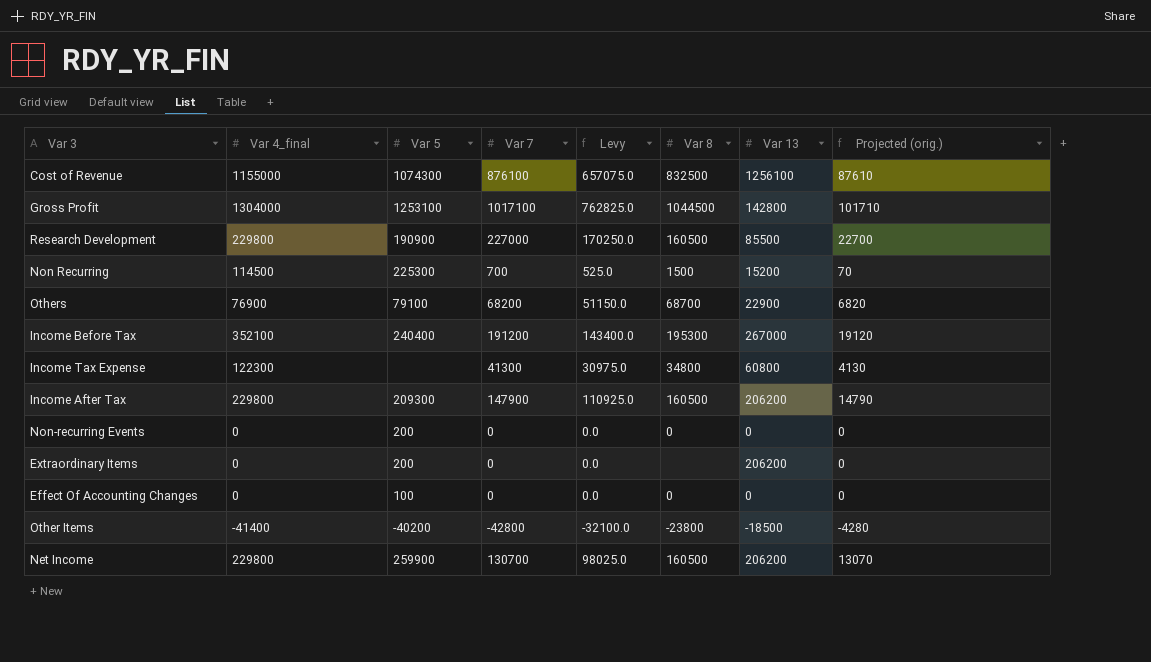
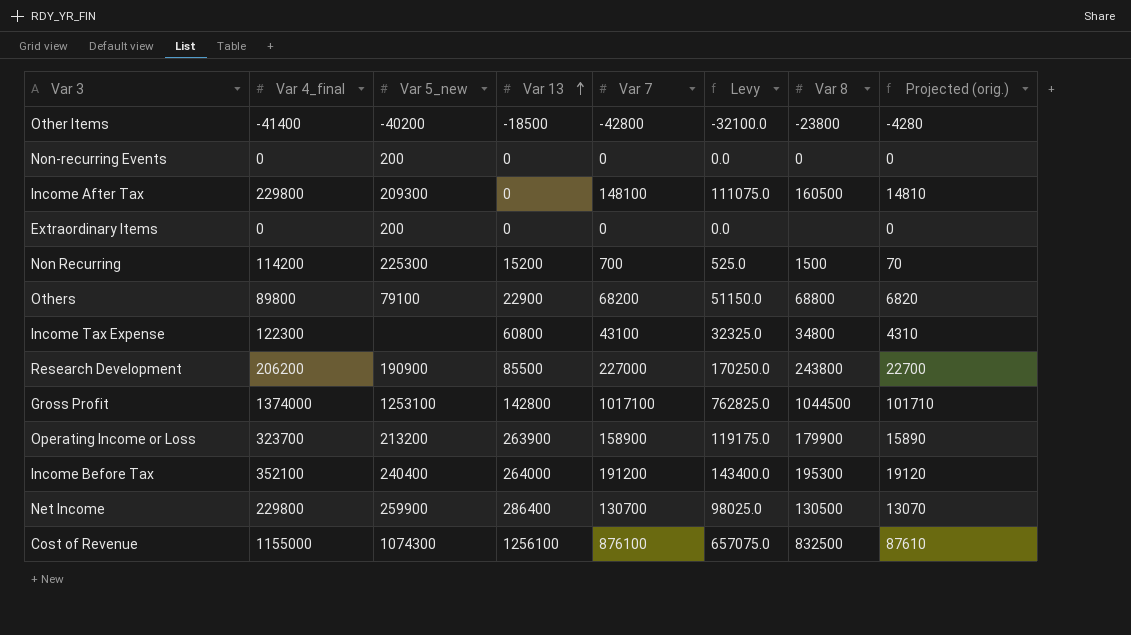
row order: none -> Var 13 ascending
column name: Var 5 -> Var 5_new
column Var 13 | position: 7 -> 4
row Effect Of Accounting Changes: 0 | 100 | 0 | 0.0 | 0 | 0 | 0 -> none
Income After Tax | Var 13: 206200 -> 0
Income After Tax | Var 7: 147900 -> 148100
Income After Tax | Levy: 110925.0 -> 111075.0
Income After Tax | Projected (orig.): 14790 -> 14810
Extraordinary Items | Var 13: 206200 -> 0
Non Recurring | Var 4_final: 114500 -> 114200
Others | Var 4_final: 76900 -> 89800
Others | Var 8: 68700 -> 68800
Income Tax Expense | Var 7: 41300 -> 43100
Income Tax Expense | Levy: 30975.0 -> 32325.0
Income Tax Expense | Projected (orig.): 4130 -> 4310
Research Development | Var 4_final: 229800 -> 206200
Research Development | Var 8: 160500 -> 243800
Gross Profit | Var 4_final: 1304000 -> 1374000
row Operating Income or Loss: none -> 323700 | 213200 | 263900 | 158900 | 119175.0 | 179900 | 15890
Income Before Tax | Var 13: 267000 -> 264000
Net Income | Var 13: 206200 -> 286400
Net Income | Var 8: 160500 -> 130500

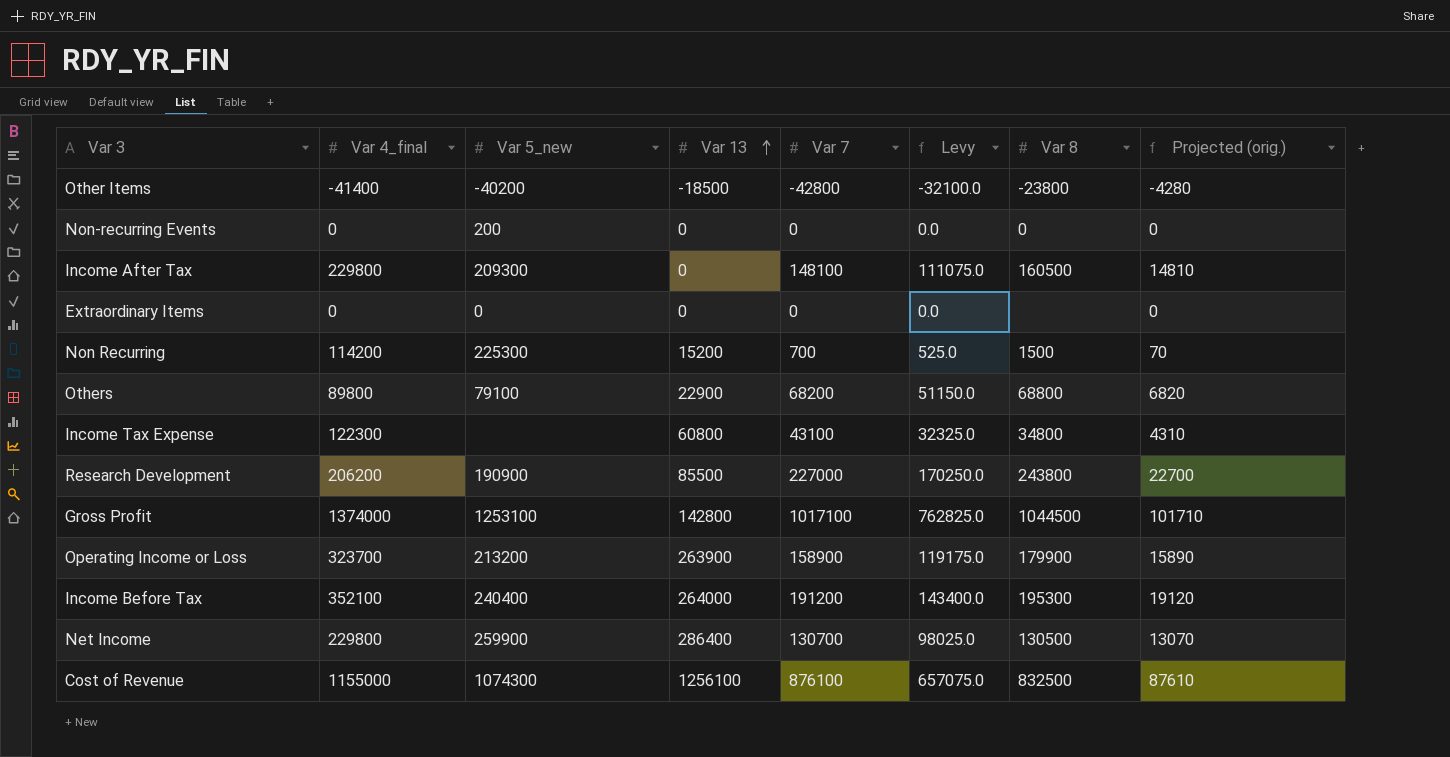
Extraordinary Items | Var 5_new: 200 -> 0

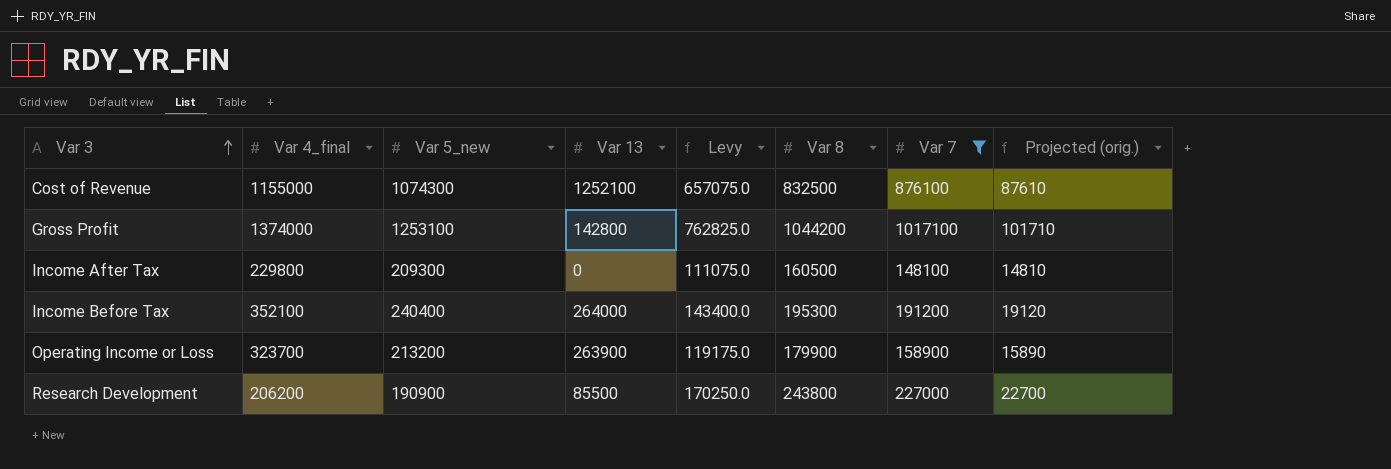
filter: none -> Var 7 >= 148100
row order: Var 13 ascending -> Var 3 ascending
column Var 7 | position: 5 -> 7
Cost of Revenue | Var 13: 1256100 -> 1252100
Gross Profit | Var 8: 1044500 -> 1044200

